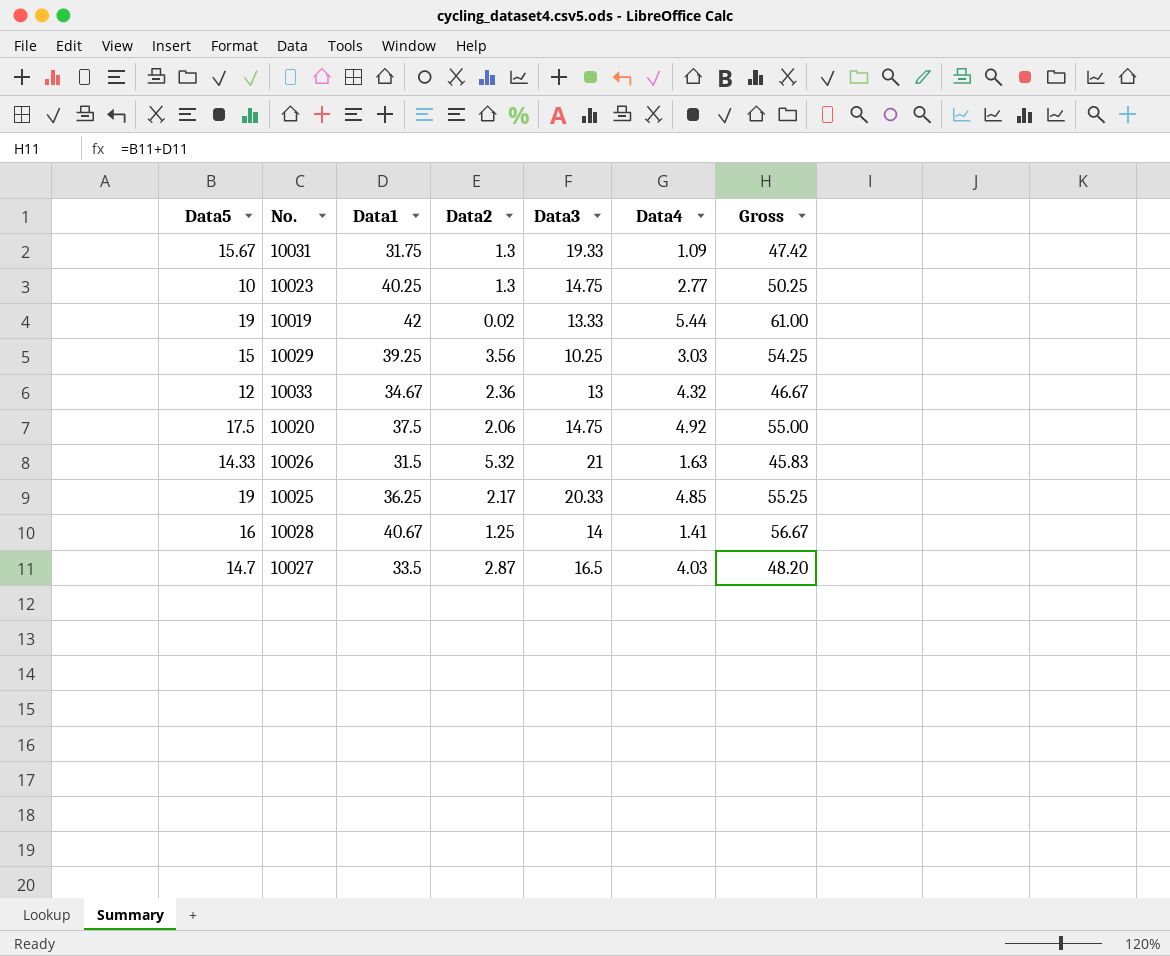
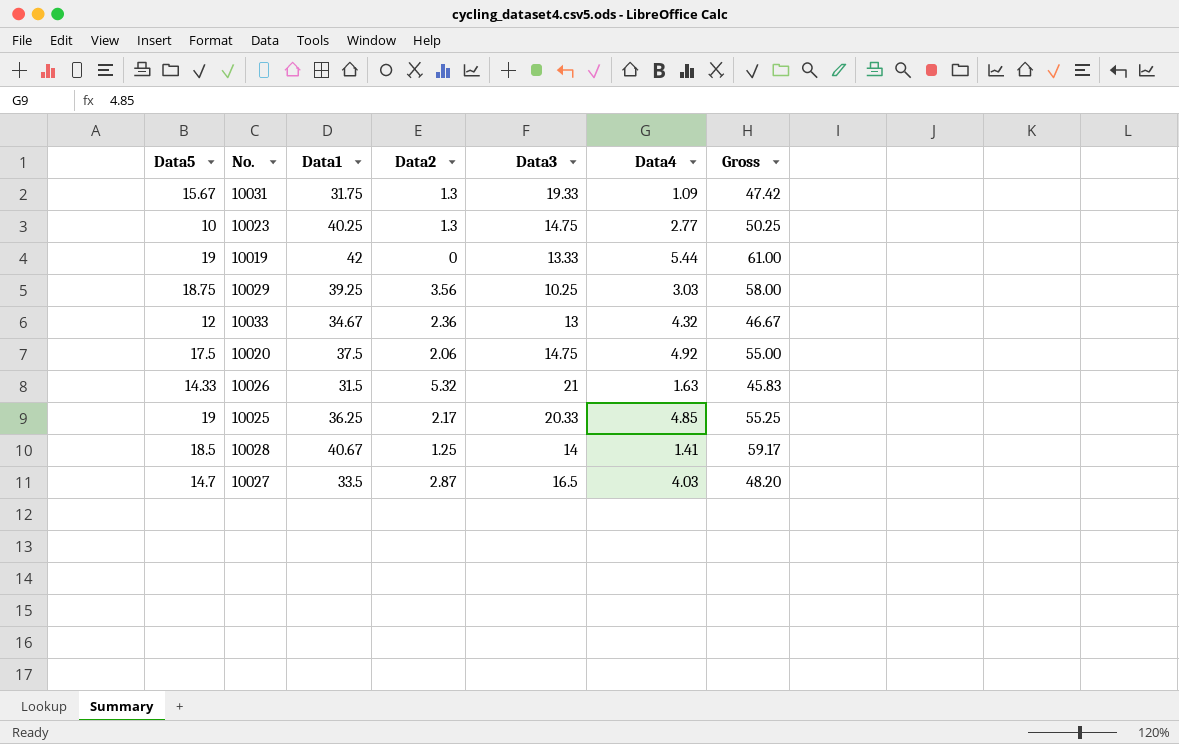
10019 | Data2: 0.02 -> 0
10029 | Data5: 15 -> 18.75
10029 | Gross: 54.25 -> 58.00
10028 | Data5: 16 -> 18.5
10028 | Gross: 56.67 -> 59.17

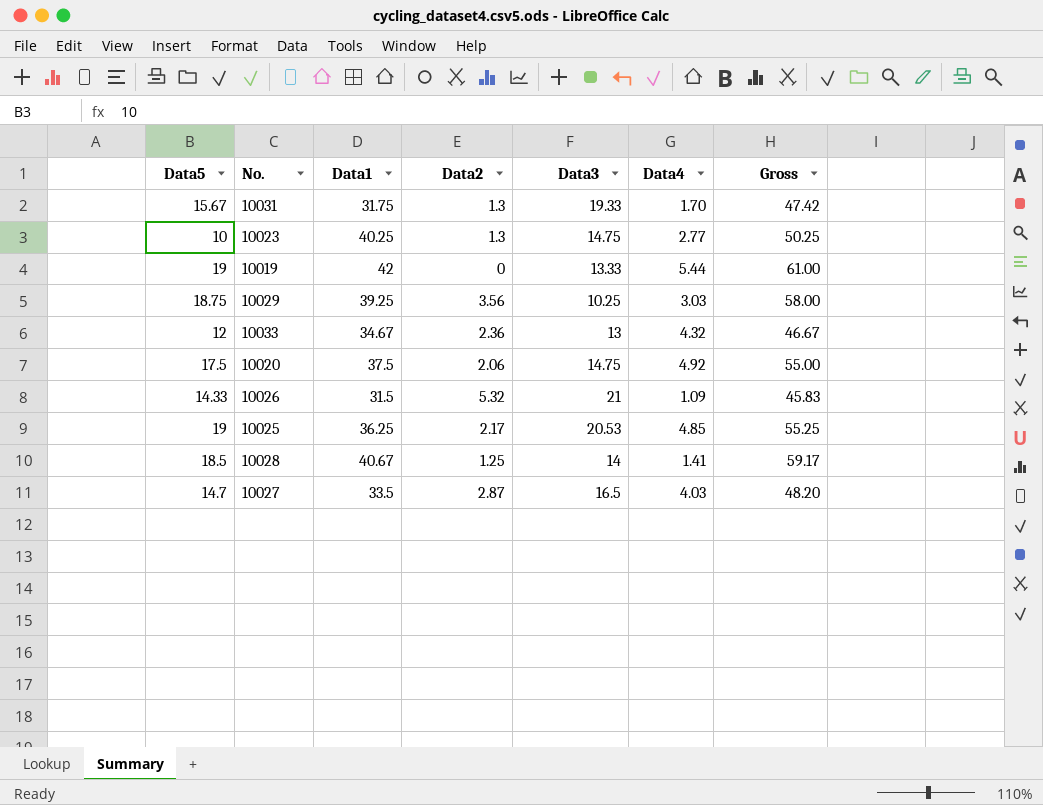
10031 | Data4: 1.09 -> 1.70
10026 | Data4: 1.63 -> 1.09
10025 | Data3: 20.33 -> 20.53

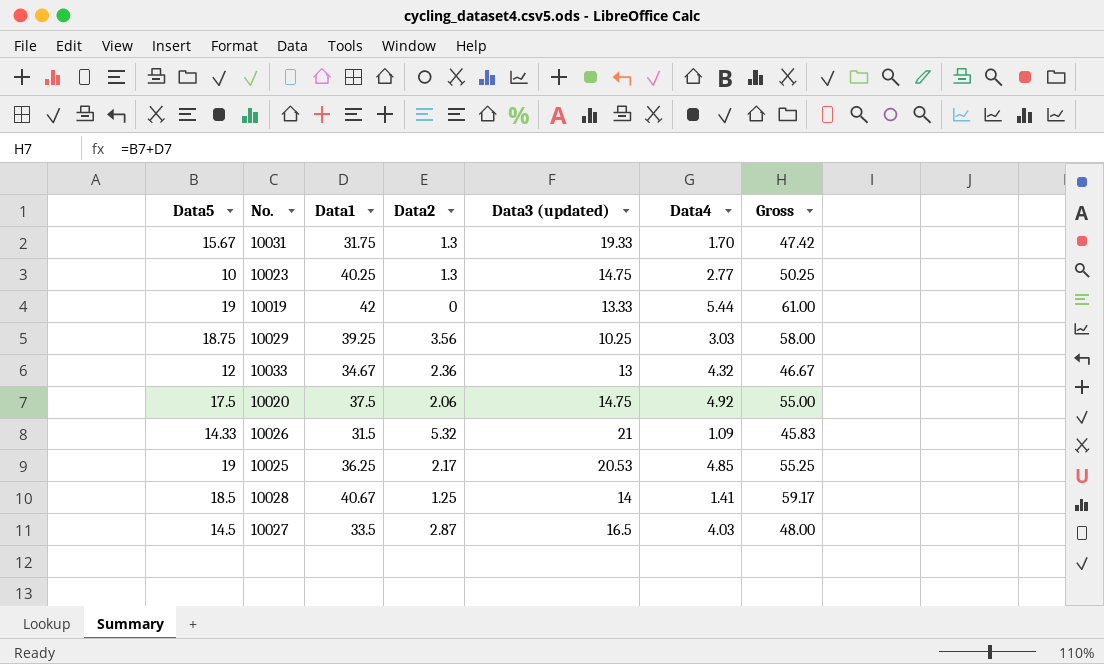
column name: Data3 -> Data3 (updated)
10027 | Data5: 14.7 -> 14.5
10027 | Gross: 48.20 -> 48.00

